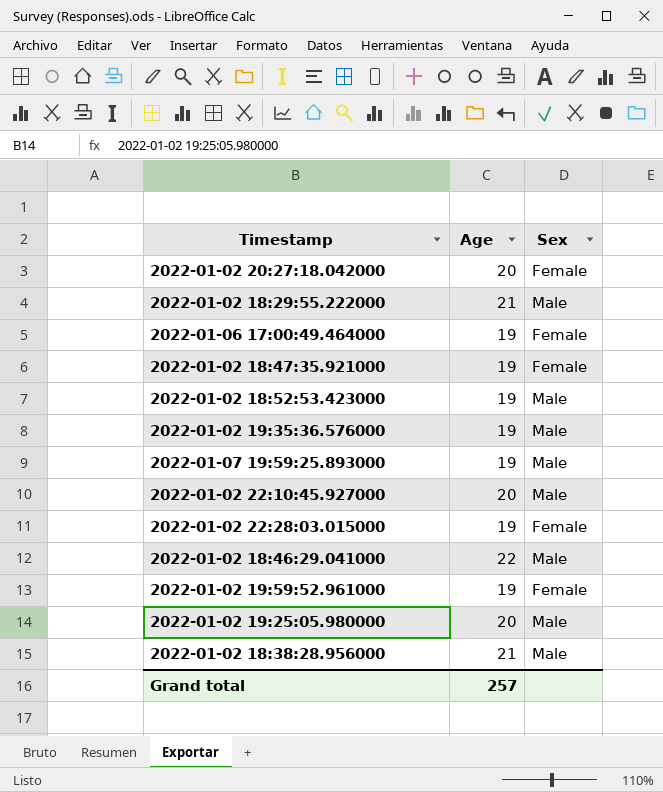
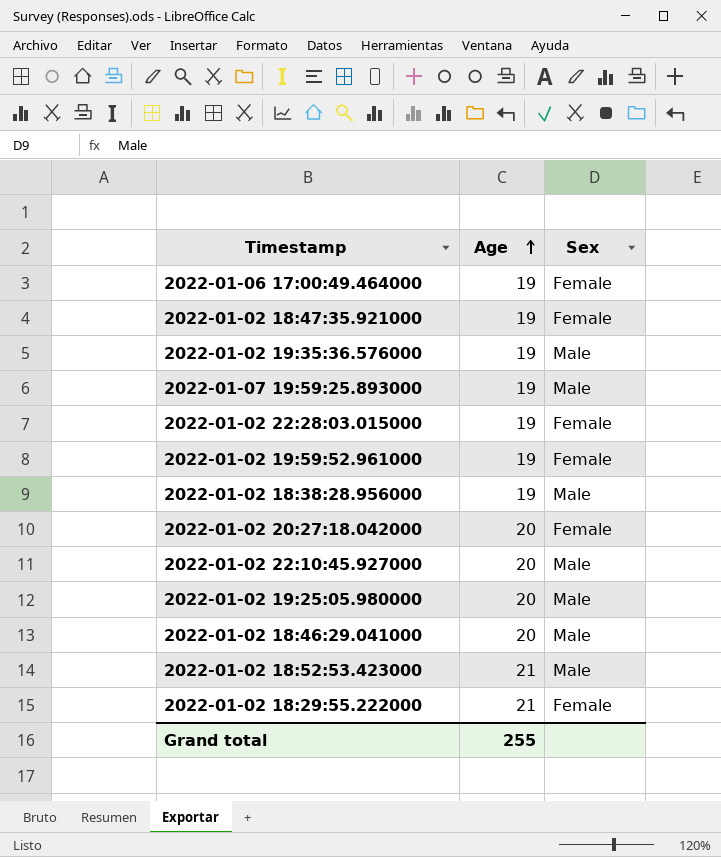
row order: none -> Age ascending
2022-01-02 18:38:28.956000 | Age: 21 -> 19
2022-01-02 18:46:29.041000 | Age: 22 -> 20
2022-01-02 18:52:53.423000 | Age: 19 -> 21
2022-01-02 18:29:55.222000 | Sex: Male -> Female
Grand total | Age: 257 -> 255

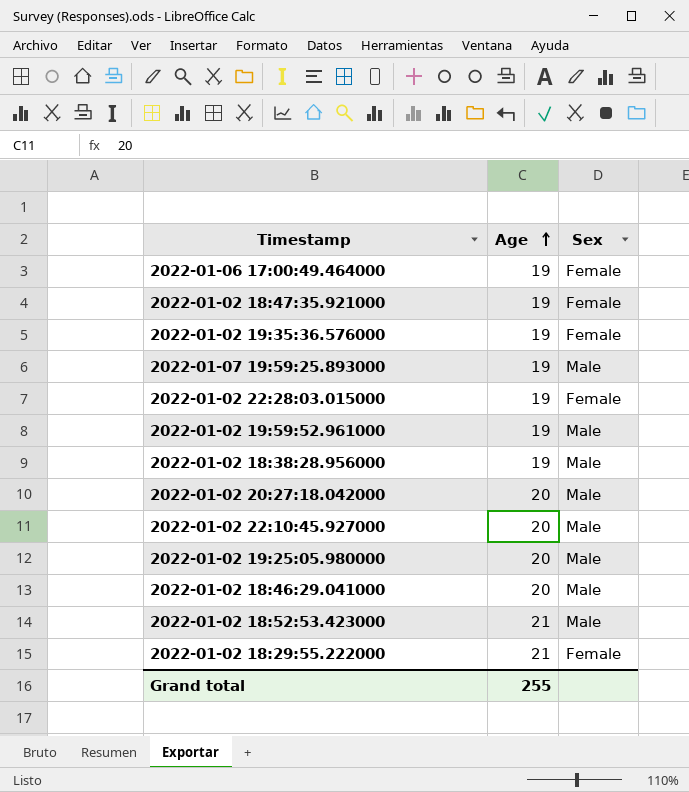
2022-01-02 19:35:36.576000 | Sex: Male -> Female
2022-01-02 19:59:52.961000 | Sex: Female -> Male
2022-01-02 20:27:18.042000 | Sex: Female -> Male

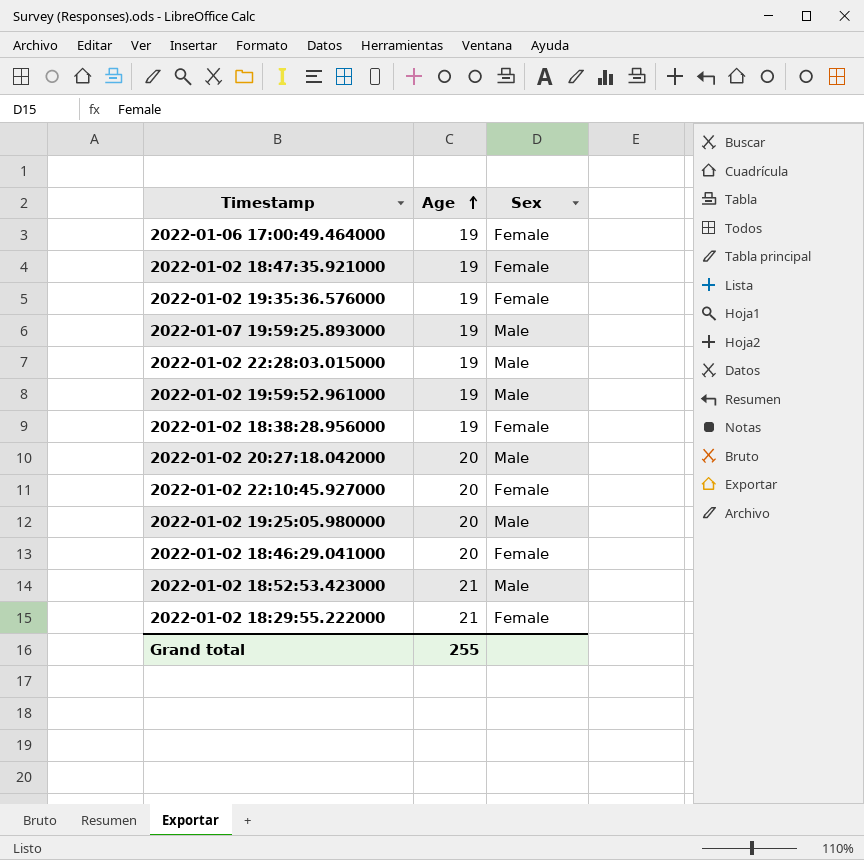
2022-01-02 22:28:03.015000 | Sex: Female -> Male
2022-01-02 18:38:28.956000 | Sex: Male -> Female
2022-01-02 22:10:45.927000 | Sex: Male -> Female
2022-01-02 18:46:29.041000 | Sex: Male -> Female

